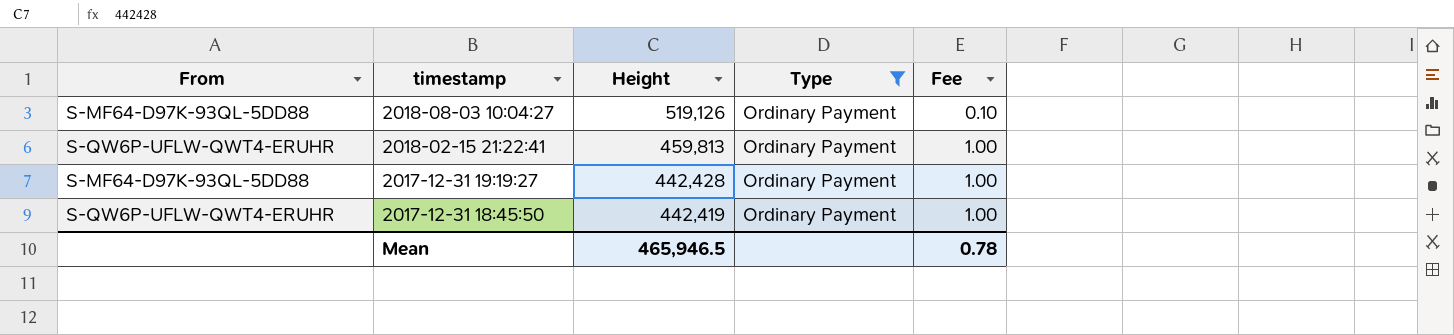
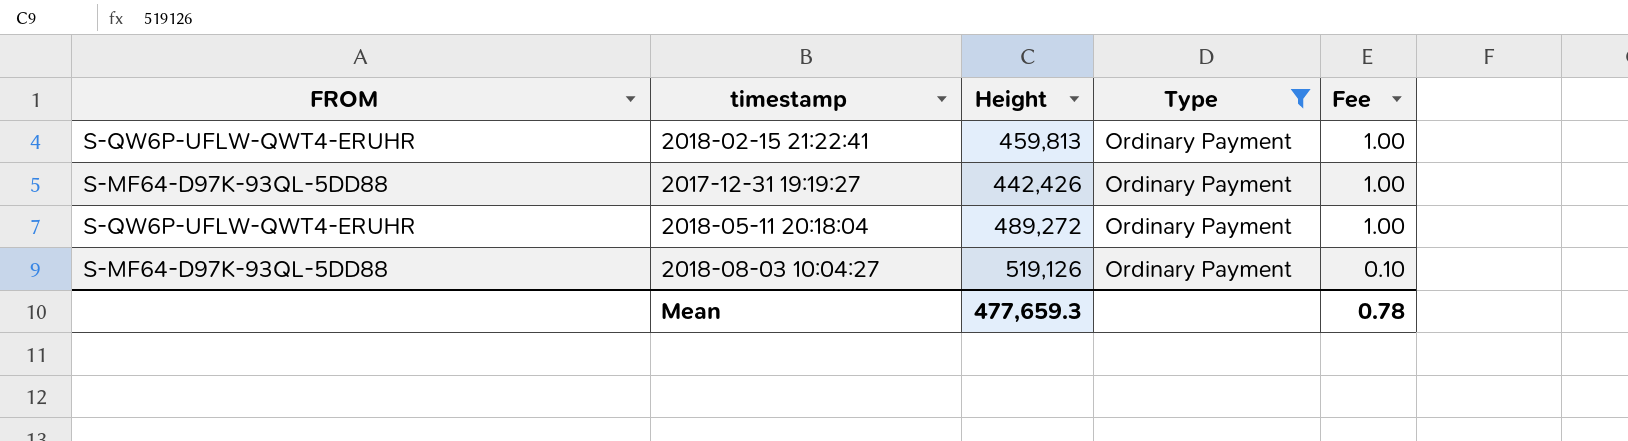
row order: timestamp descending -> Fee descending
column name: From -> FROM
row 2017-12-31 18:45:50: S-QW6P-UFLW-QWT4-ERUHR | 442,419 | Ordinary Payment | 1.00 -> none
2017-12-31 19:19:27 | Height: 442,428 -> 442,426
row 2018-05-11 20:18:04: none -> S-QW6P-UFLW-QWT4-ERUHR | 489,272 | Ordinary Payment | 1.00
Mean | Height: 465,946.5 -> 477,659.3

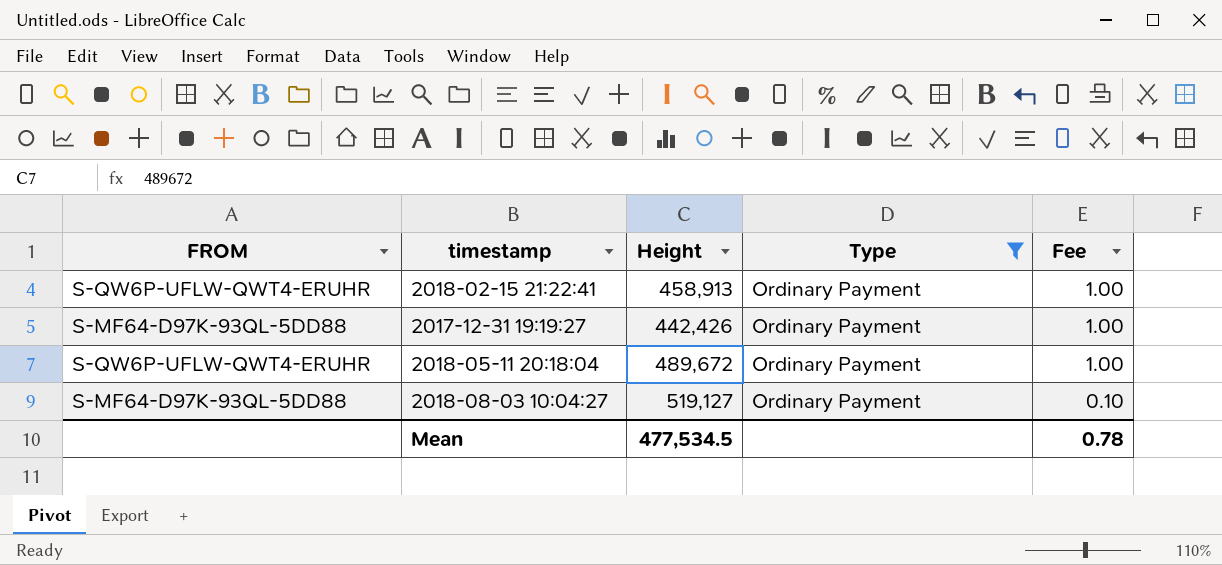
2018-02-15 21:22:41 | Height: 459,813 -> 458,913
2018-05-11 20:18:04 | Height: 489,272 -> 489,672
2018-08-03 10:04:27 | Height: 519,126 -> 519,127
Mean | Height: 477,659.3 -> 477,534.5

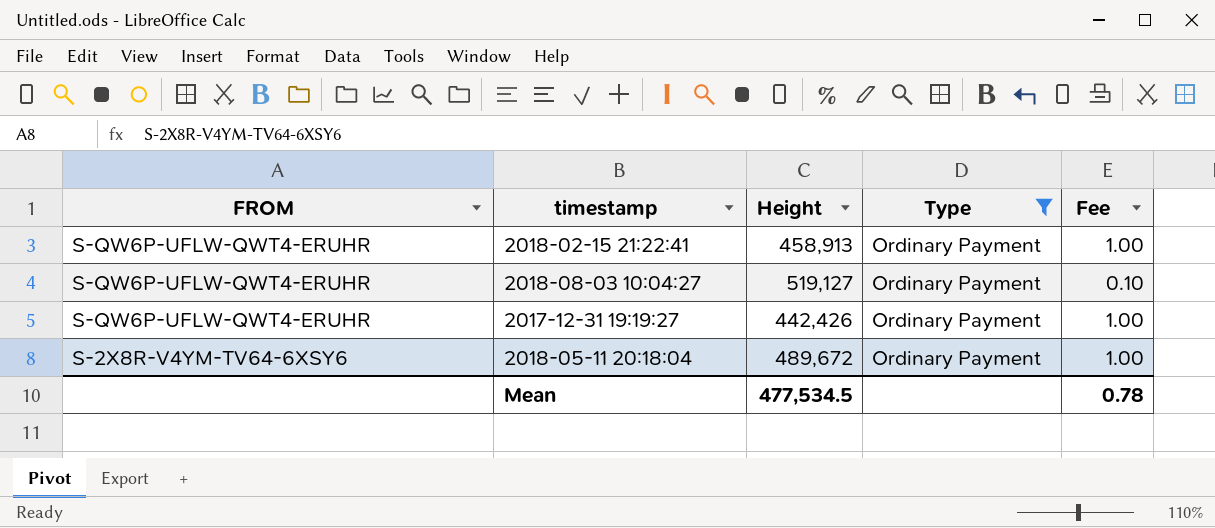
row order: Fee descending -> FROM descending
2018-08-03 10:04:27 | FROM: S-MF64-D97K-93QL-5DD88 -> S-QW6P-UFLW-QWT4-ERUHR
2017-12-31 19:19:27 | FROM: S-MF64-D97K-93QL-5DD88 -> S-QW6P-UFLW-QWT4-ERUHR
2018-05-11 20:18:04 | FROM: S-QW6P-UFLW-QWT4-ERUHR -> S-2X8R-V4YM-TV64-6XSY6

